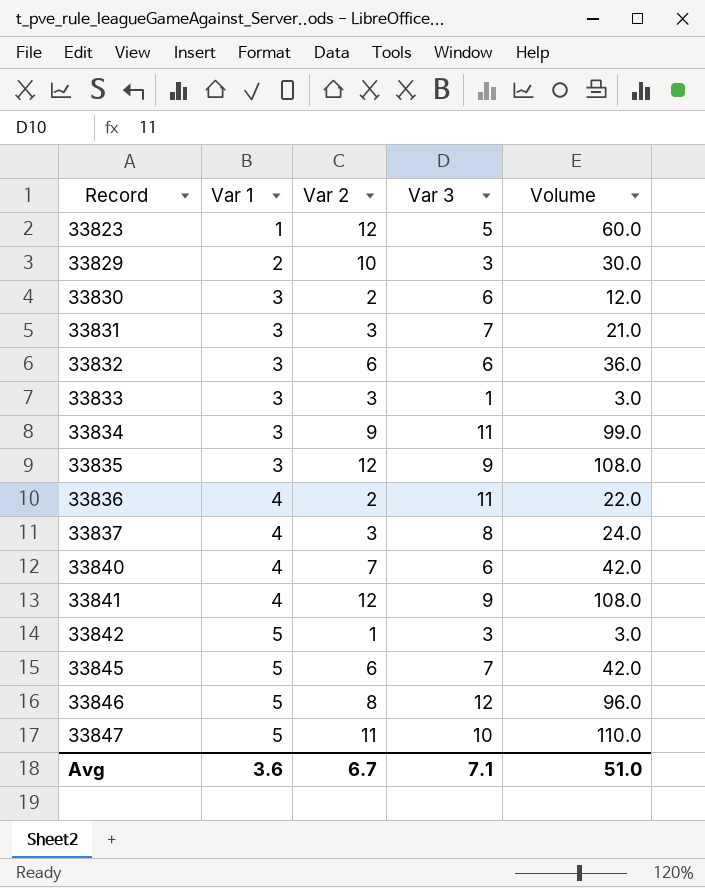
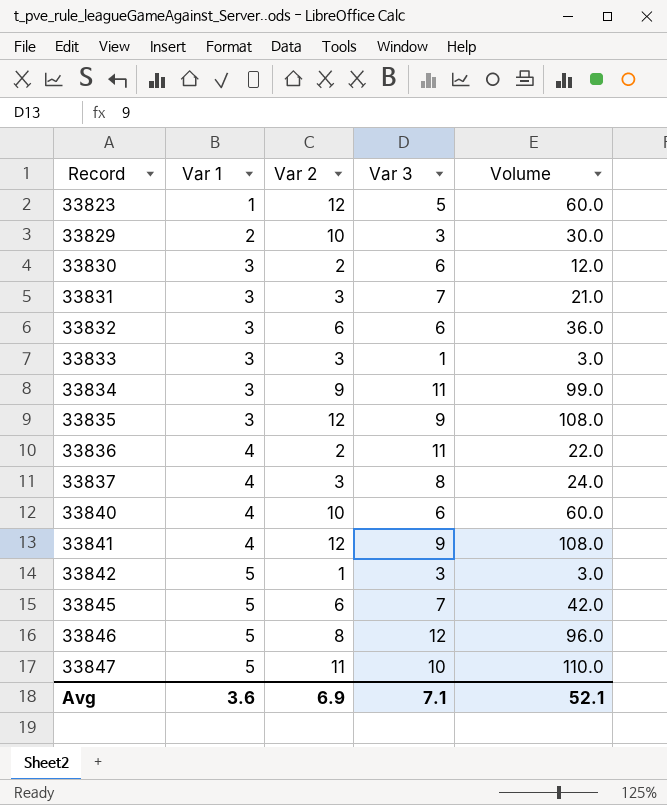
33840 | Var 2: 7 -> 10
33840 | Volume: 42.0 -> 60.0
Avg | Var 2: 6.7 -> 6.9
Avg | Volume: 51.0 -> 52.1

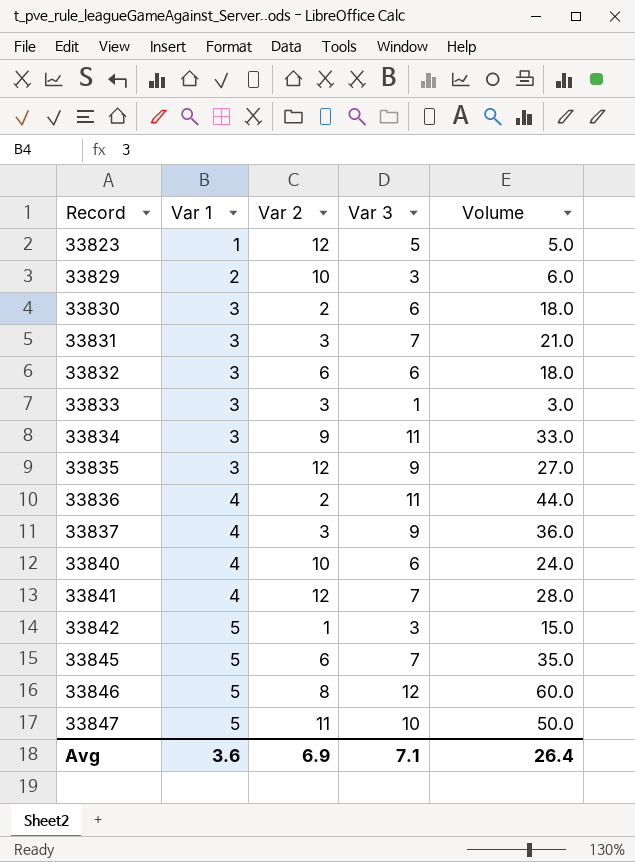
column Volume | formula: [Var 2] * [Var 3] -> [Var 1] * [Var 3]
33837 | Var 3: 8 -> 9
33841 | Var 3: 9 -> 7
Avg | Volume: 52.1 -> 26.4

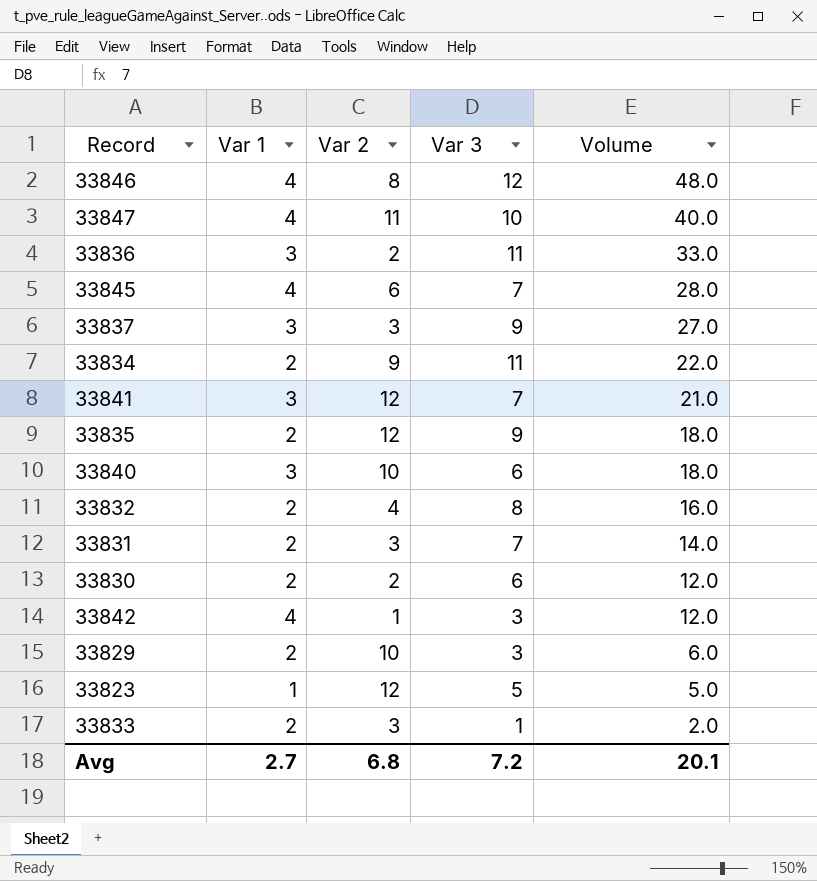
row order: Record ascending -> Volume descending
33846 | Var 1: 5 -> 4
33846 | Volume: 60.0 -> 48.0
33847 | Var 1: 5 -> 4
33847 | Volume: 50.0 -> 40.0
33836 | Var 1: 4 -> 3
33836 | Volume: 44.0 -> 33.0
33845 | Var 1: 5 -> 4
33845 | Volume: 35.0 -> 28.0
33837 | Var 1: 4 -> 3
33837 | Volume: 36.0 -> 27.0
33834 | Var 1: 3 -> 2
33834 | Volume: 33.0 -> 22.0
33841 | Var 1: 4 -> 3
33841 | Volume: 28.0 -> 21.0
33835 | Var 1: 3 -> 2
33835 | Volume: 27.0 -> 18.0
33840 | Var 1: 4 -> 3
33840 | Volume: 24.0 -> 18.0
33832 | Var 1: 3 -> 2
33832 | Var 2: 6 -> 4
33832 | Var 3: 6 -> 8
33832 | Volume: 18.0 -> 16.0
33831 | Var 1: 3 -> 2
33831 | Volume: 21.0 -> 14.0
33830 | Var 1: 3 -> 2
33830 | Volume: 18.0 -> 12.0
33842 | Var 1: 5 -> 4
33842 | Volume: 15.0 -> 12.0
33833 | Var 1: 3 -> 2
33833 | Volume: 3.0 -> 2.0
Avg | Var 1: 3.6 -> 2.7
Avg | Var 2: 6.9 -> 6.8
Avg | Var 3: 7.1 -> 7.2
Avg | Volume: 26.4 -> 20.1

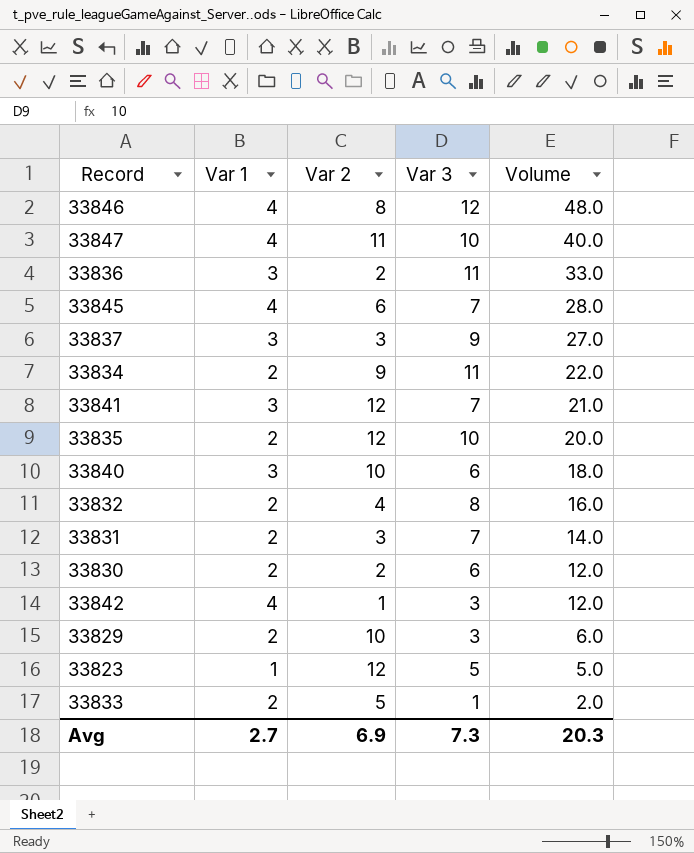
33835 | Var 3: 9 -> 10
33835 | Volume: 18.0 -> 20.0
33833 | Var 2: 3 -> 5
Avg | Var 2: 6.8 -> 6.9
Avg | Var 3: 7.2 -> 7.3
Avg | Volume: 20.1 -> 20.3

